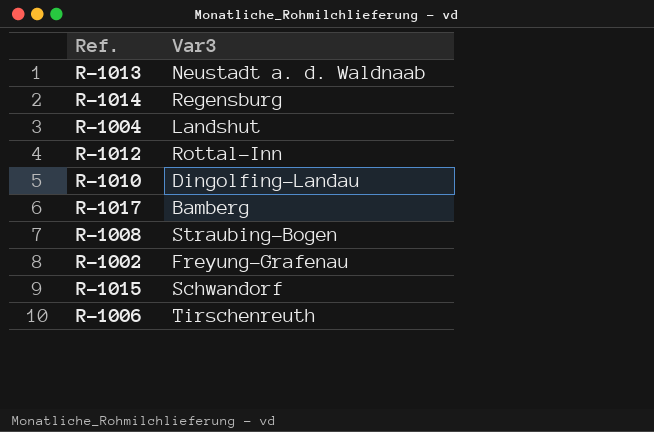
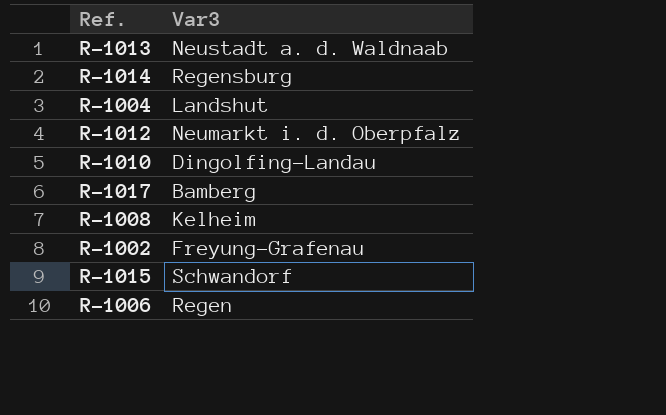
R-1012 | Var3: Rottal-Inn -> Neumarkt i. d. Oberpfalz
R-1008 | Var3: Straubing-Bogen -> Kelheim
R-1006 | Var3: Tirschenreuth -> Regen

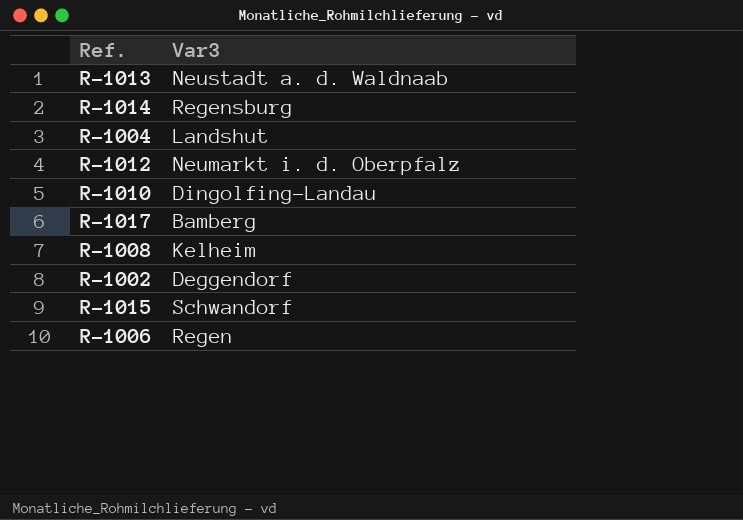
R-1002 | Var3: Freyung-Grafenau -> Deggendorf

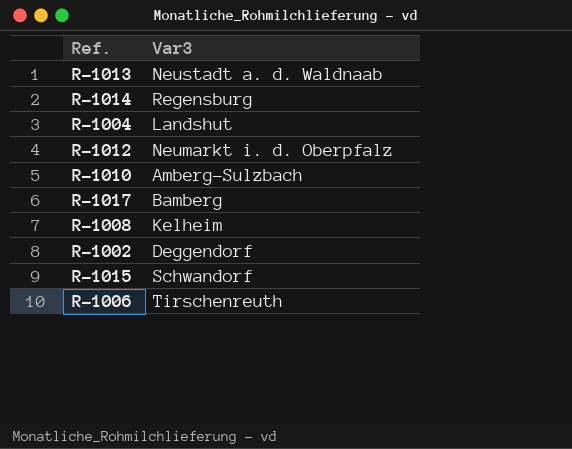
R-1010 | Var3: Dingolfing-Landau -> Amberg-Sulzbach
R-1006 | Var3: Regen -> Tirschenreuth

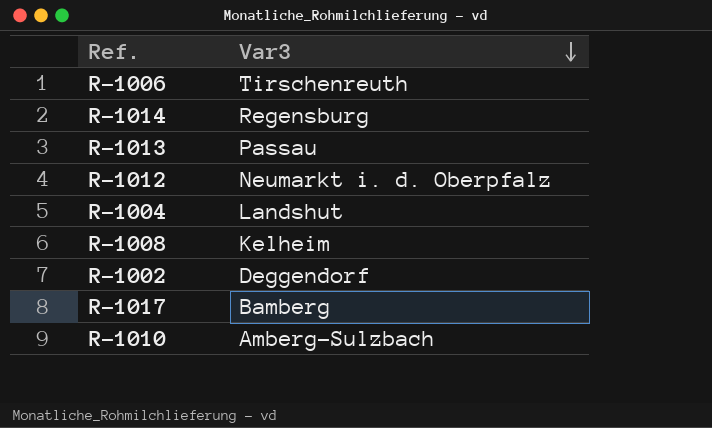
row order: none -> Var3 descending
row R-1015: Schwandorf -> none
R-1013 | Var3: Neustadt a. d. Waldnaab -> Passau

